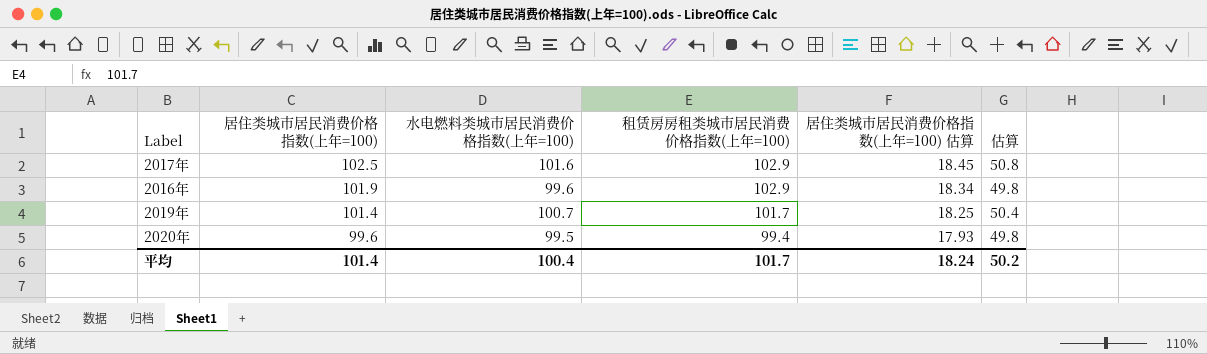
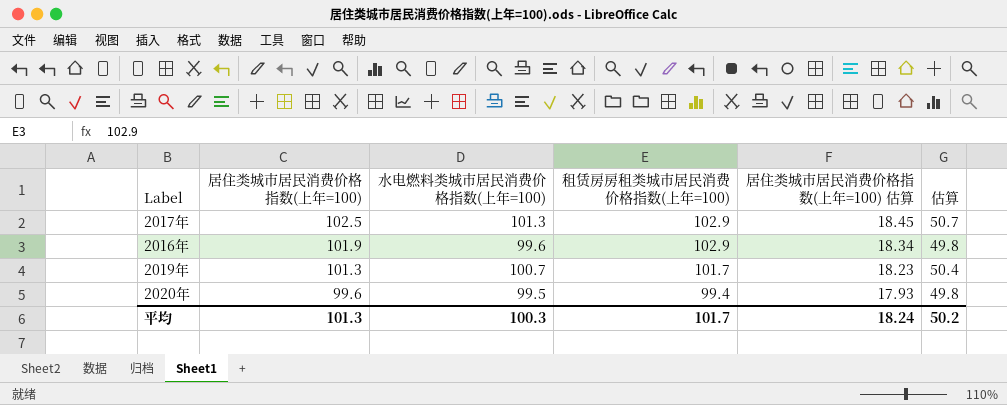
2017年 | 水电燃料类城市居民消费价格指数(上年=100): 101.6 -> 101.3
2017年 | 估算: 50.8 -> 50.7
2019年 | 居住类城市居民消费价格指数(上年=100): 101.4 -> 101.3
2019年 | 居住类城市居民消费价格指数(上年=100) 估算: 18.25 -> 18.23
平均 | 居住类城市居民消费价格指数(上年=100): 101.4 -> 101.3
平均 | 水电燃料类城市居民消费价格指数(上年=100): 100.4 -> 100.3

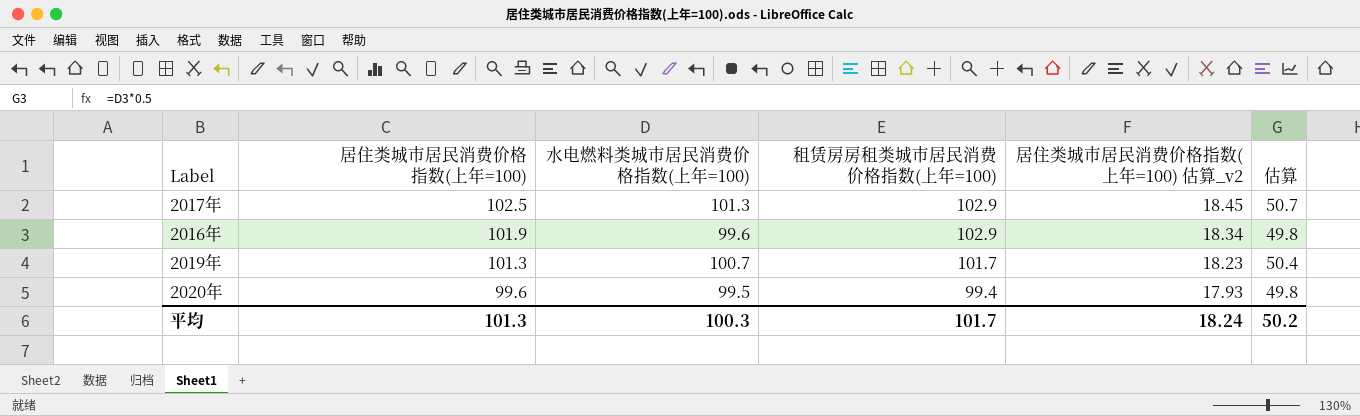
column name: 居住类城市居民消费价格指数(上年=100) 估算 -> 居住类城市居民消费价格指数(上年=100) 估算_v2

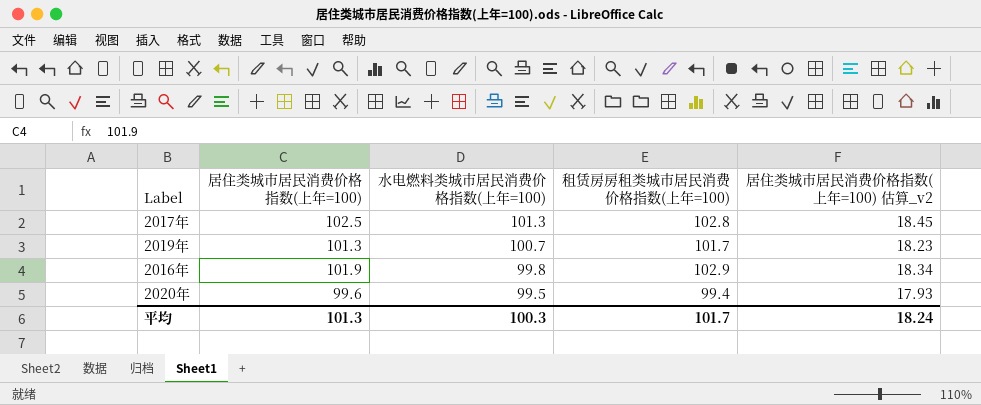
row order: 居住类城市居民消费价格指数(上年=100) descending -> 水电燃料类城市居民消费价格指数(上年=100) descending
column 估算 | formula: [水电燃料类城市居民消费价格指数(上年=100)] * 0.5 -> none
2017年 | 租赁房房租类城市居民消费价格指数(上年=100): 102.9 -> 102.8
2016年 | 水电燃料类城市居民消费价格指数(上年=100): 99.6 -> 99.8

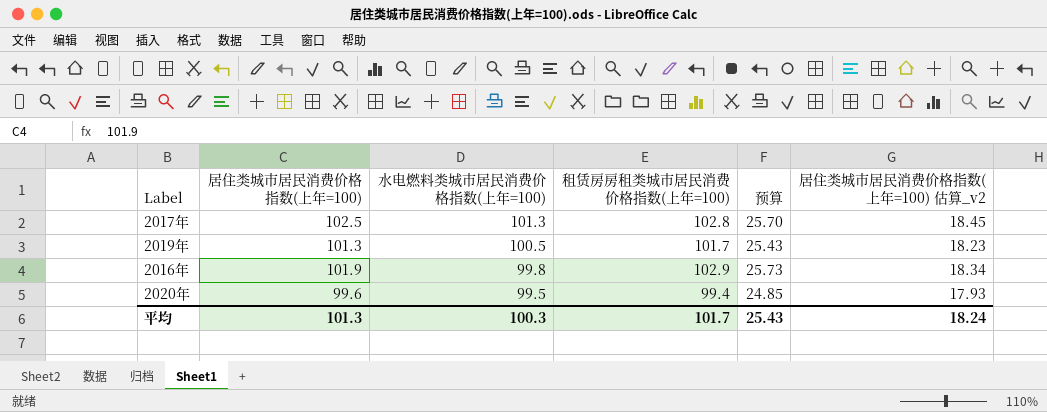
column 预算 | formula: none -> [租赁房房租类城市居民消费价格指数(上年=100)] * 0.25
2019年 | 水电燃料类城市居民消费价格指数(上年=100): 100.7 -> 100.5

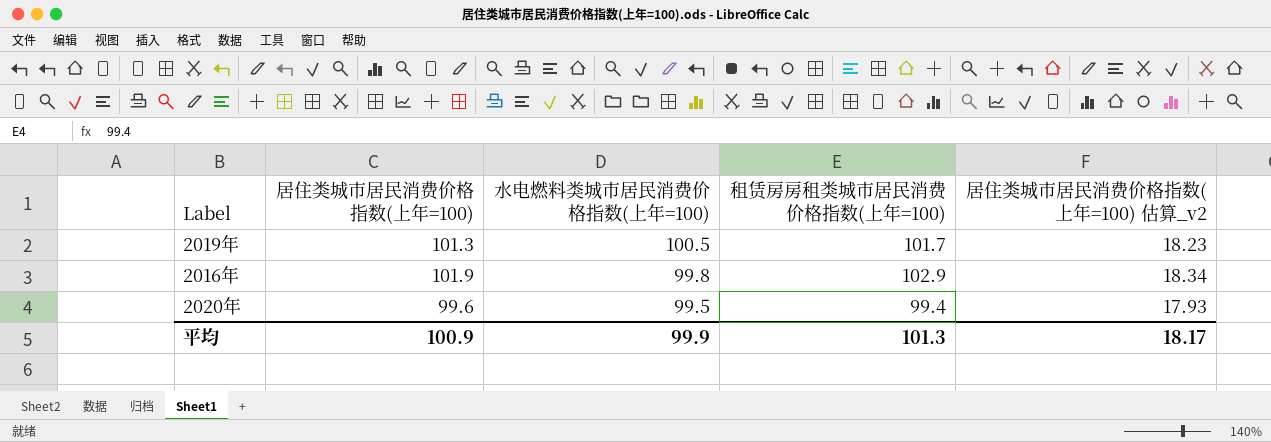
column 预算 | formula: [租赁房房租类城市居民消费价格指数(上年=100)] * 0.25 -> none
row 2017年: 102.5 | 101.3 | 102.8 | 25.70 | 18.45 -> none
平均 | 居住类城市居民消费价格指数(上年=100): 101.3 -> 100.9
平均 | 水电燃料类城市居民消费价格指数(上年=100): 100.3 -> 99.9
平均 | 租赁房房租类城市居民消费价格指数(上年=100): 101.7 -> 101.3
平均 | 居住类城市居民消费价格指数(上年=100) 估算_v2: 18.24 -> 18.17

